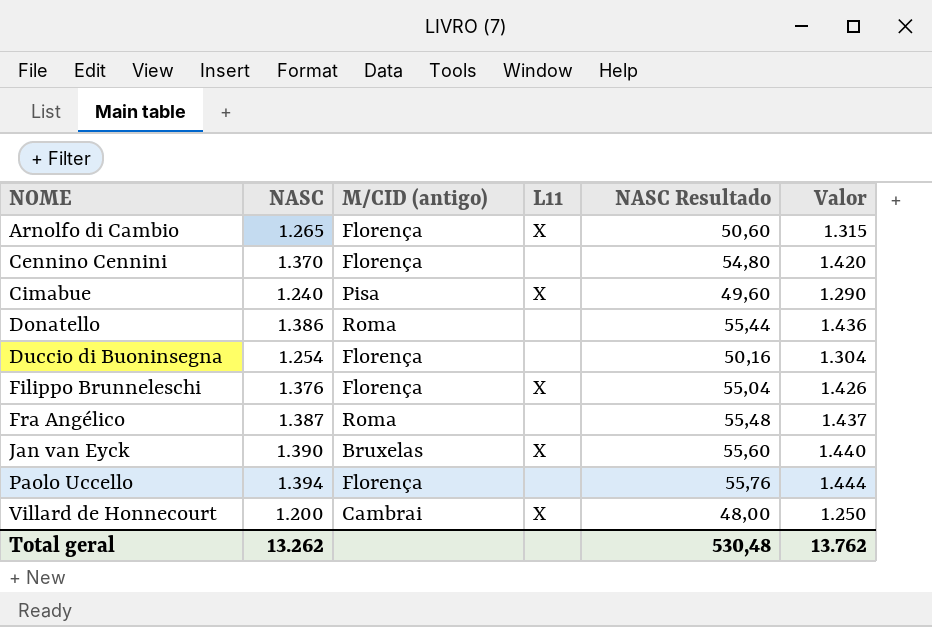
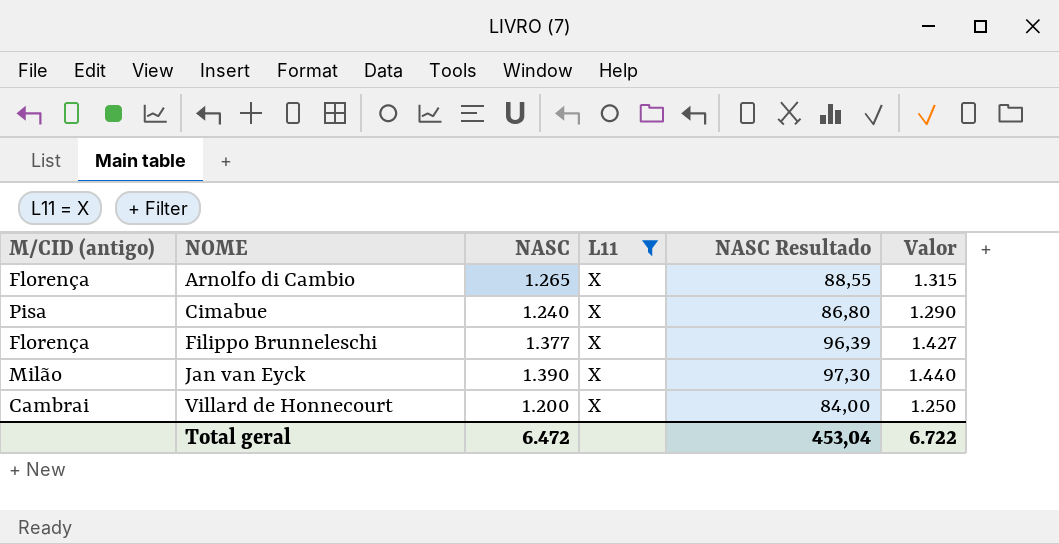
filter: none -> L11 = X
column M/CID (antigo) | position: 3 -> 1
column NASC Resultado | formula: [NASC] * 0,04 -> [NASC] * 0,07
Filippo Brunneleschi | NASC: 1.376 -> 1.377
Filippo Brunneleschi | Valor: 1.426 -> 1.427
Jan van Eyck | M/CID (antigo): Bruxelas -> Milão
Total geral | NASC: 13.262 -> 6.472
Total geral | NASC Resultado: 530,48 -> 453,04
Total geral | Valor: 13.762 -> 6.722

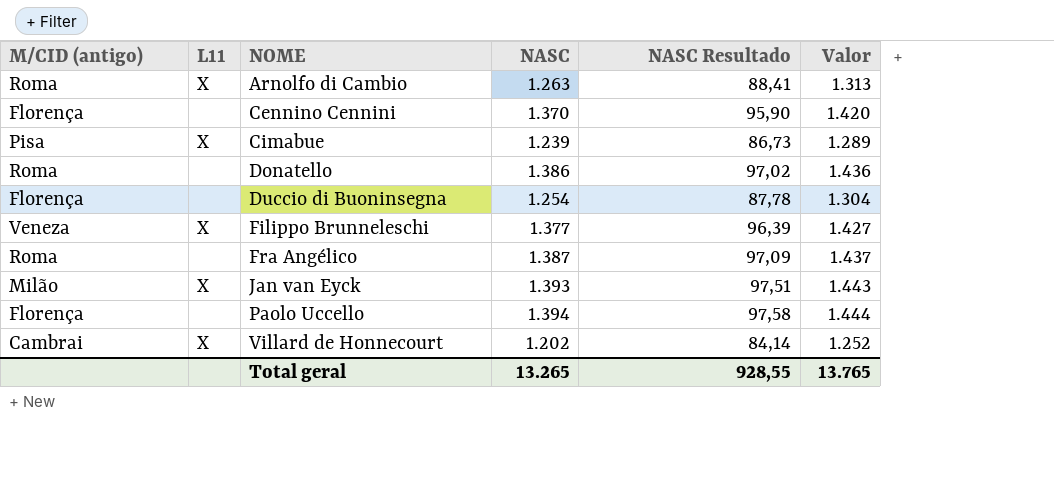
filter: L11 = X -> none
column L11 | position: 4 -> 2
Arnolfo di Cambio | M/CID (antigo): Florença -> Roma
Arnolfo di Cambio | NASC: 1.265 -> 1.263
Arnolfo di Cambio | NASC Resultado: 88,55 -> 88,41
Arnolfo di Cambio | Valor: 1.315 -> 1.313
Cimabue | NASC: 1.240 -> 1.239
Cimabue | NASC Resultado: 86,80 -> 86,73
Cimabue | Valor: 1.290 -> 1.289
Filippo Brunneleschi | M/CID (antigo): Florença -> Veneza
Jan van Eyck | NASC: 1.390 -> 1.393
Jan van Eyck | NASC Resultado: 97,30 -> 97,51
Jan van Eyck | Valor: 1.440 -> 1.443
Villard de Honnecourt | NASC: 1.200 -> 1.202
Villard de Honnecourt | NASC Resultado: 84,00 -> 84,14
Villard de Honnecourt | Valor: 1.250 -> 1.252
Total geral | NASC: 6.472 -> 13.265
Total geral | NASC Resultado: 453,04 -> 928,55
Total geral | Valor: 6.722 -> 13.765

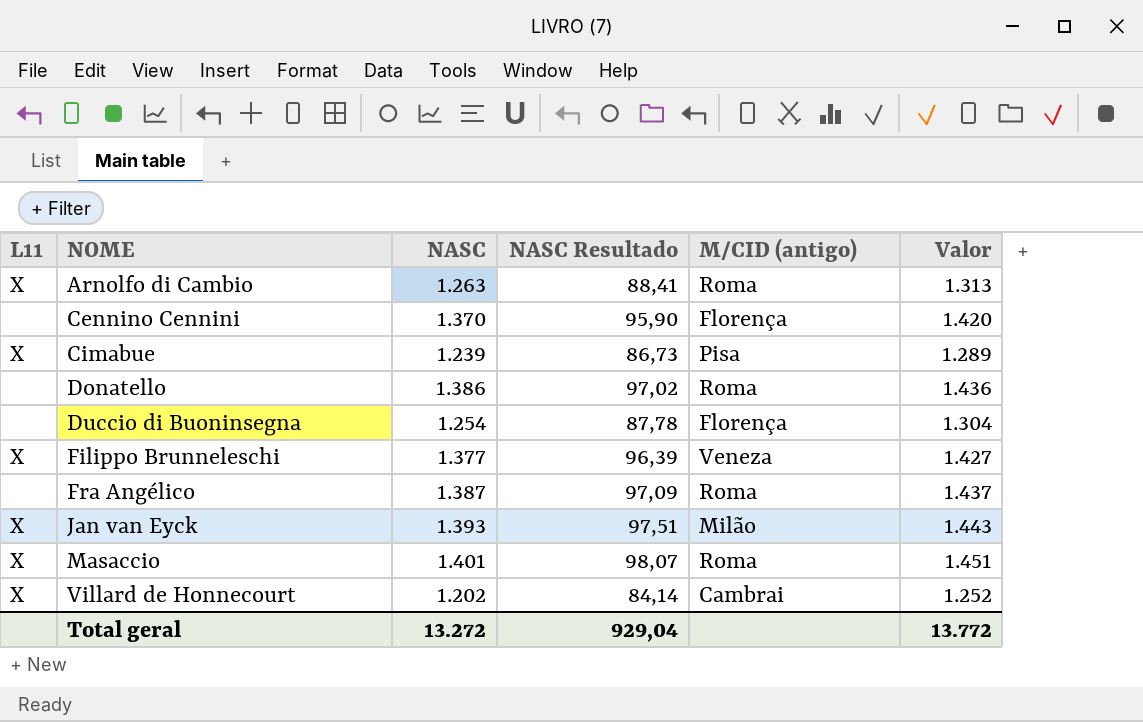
column M/CID (antigo) | position: 1 -> 5
row Paolo Uccello: Florença | none | 1.394 | 97,58 | 1.444 -> none
row Masaccio: none -> X | 1.401 | 98,07 | Roma | 1.451
Total geral | NASC: 13.265 -> 13.272
Total geral | NASC Resultado: 928,55 -> 929,04
Total geral | Valor: 13.765 -> 13.772

